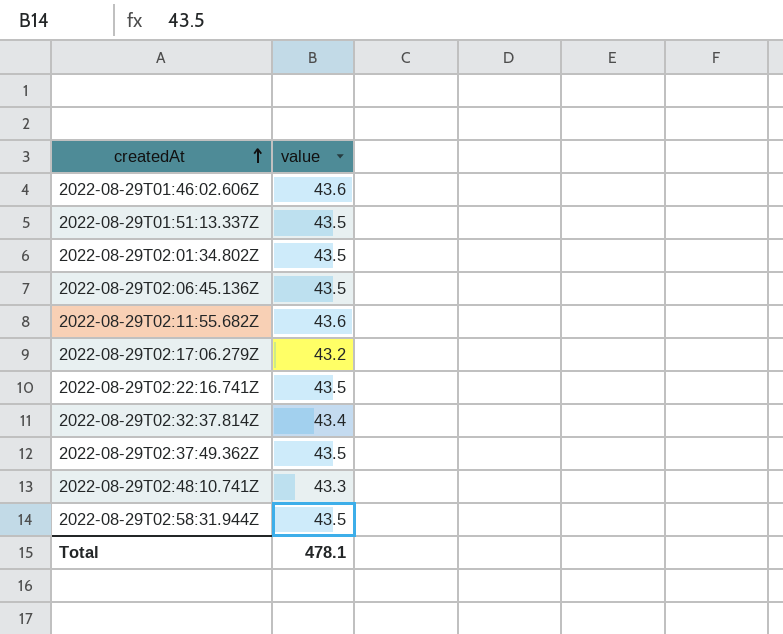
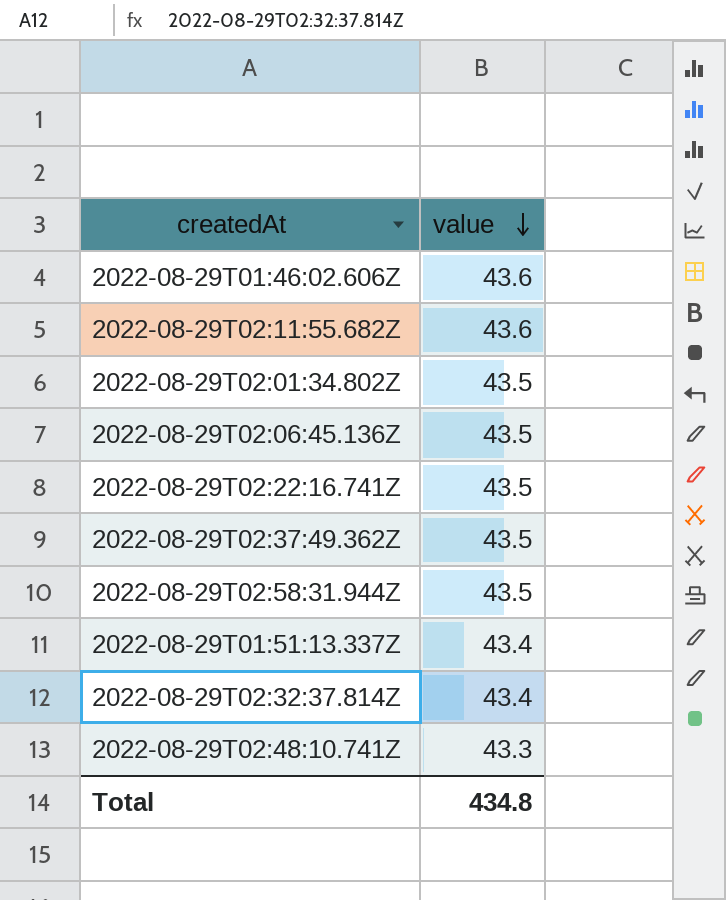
row order: createdAt ascending -> value descending
row 2022-08-29T02:17:06.279Z: 43.2 -> none
2022-08-29T01:51:13.337Z | value: 43.5 -> 43.4
Total | value: 478.1 -> 434.8

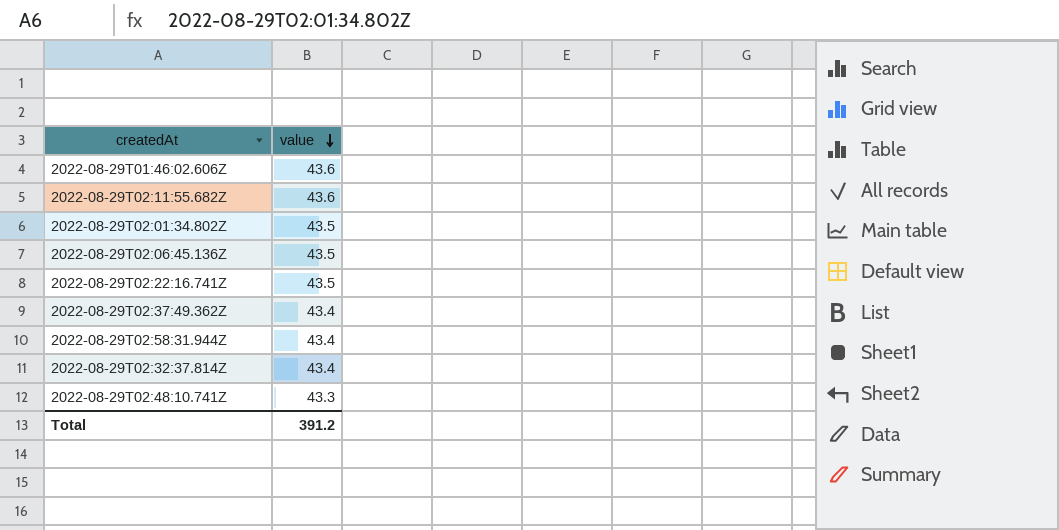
row 2022-08-29T01:51:13.337Z: 43.4 -> none
2022-08-29T02:37:49.362Z | value: 43.5 -> 43.4
2022-08-29T02:58:31.944Z | value: 43.5 -> 43.4
Total | value: 434.8 -> 391.2

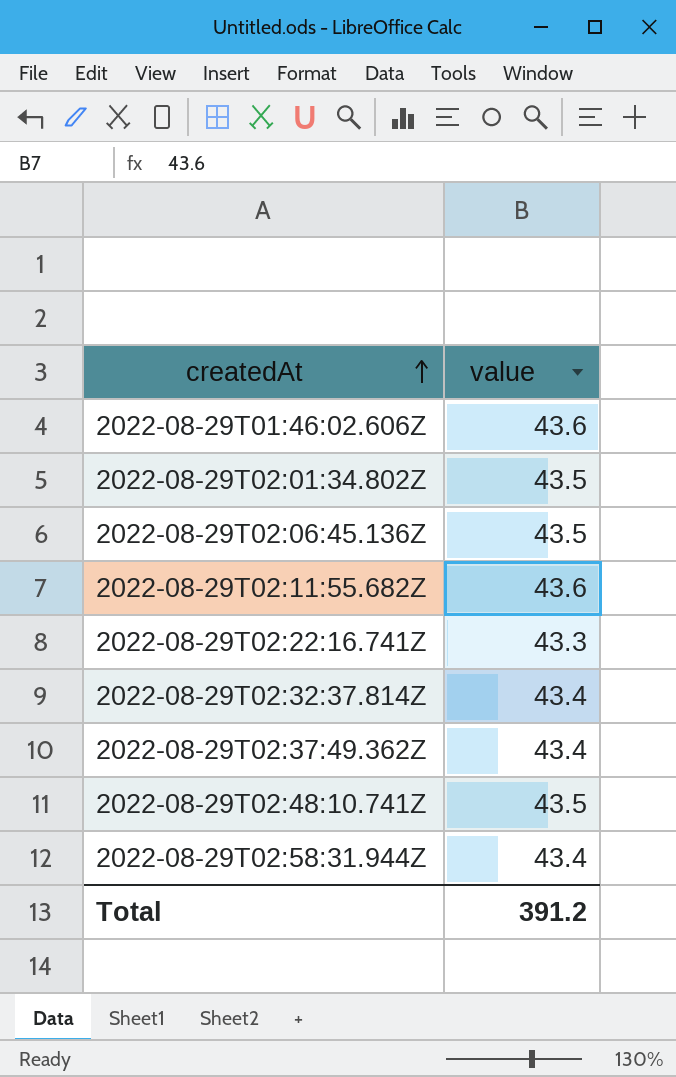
row order: value descending -> createdAt ascending
2022-08-29T02:22:16.741Z | value: 43.5 -> 43.3
2022-08-29T02:48:10.741Z | value: 43.3 -> 43.5

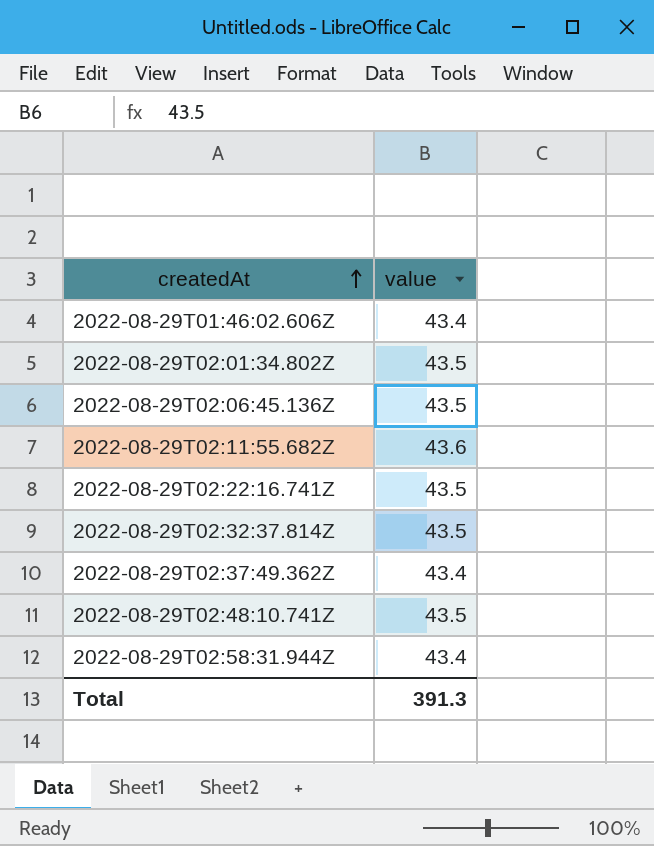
2022-08-29T01:46:02.606Z | value: 43.6 -> 43.4
2022-08-29T02:22:16.741Z | value: 43.3 -> 43.5
2022-08-29T02:32:37.814Z | value: 43.4 -> 43.5
Total | value: 391.2 -> 391.3

